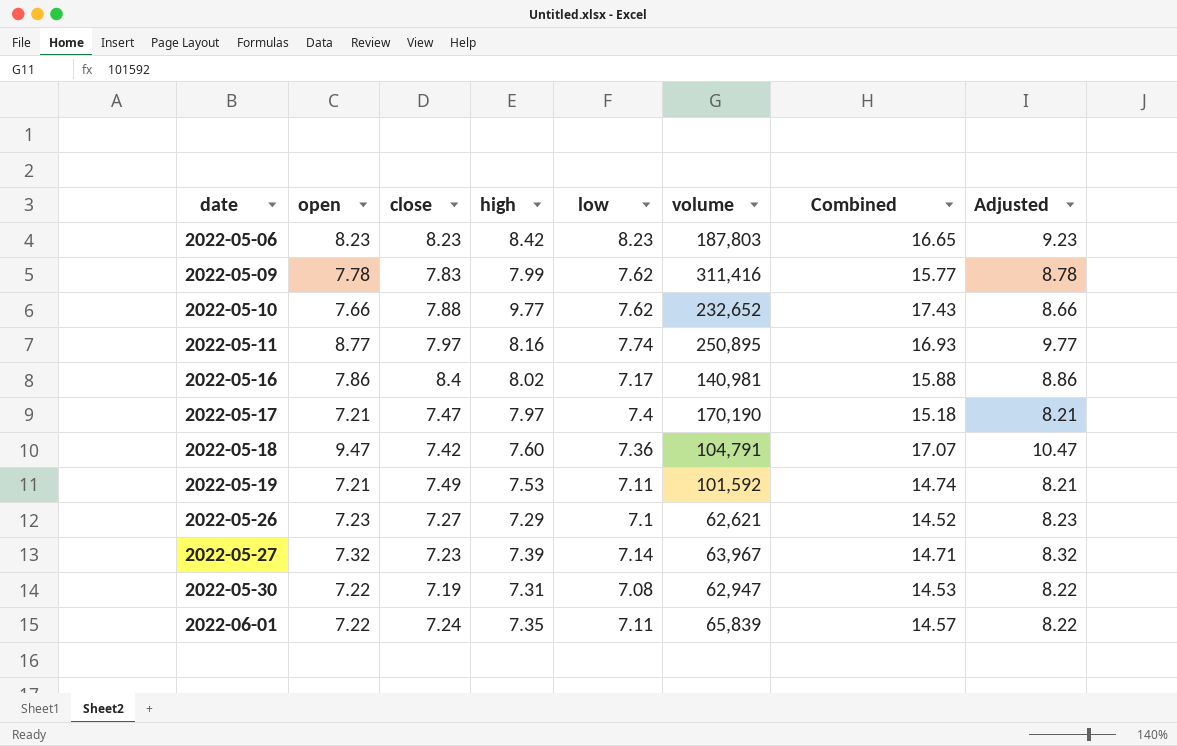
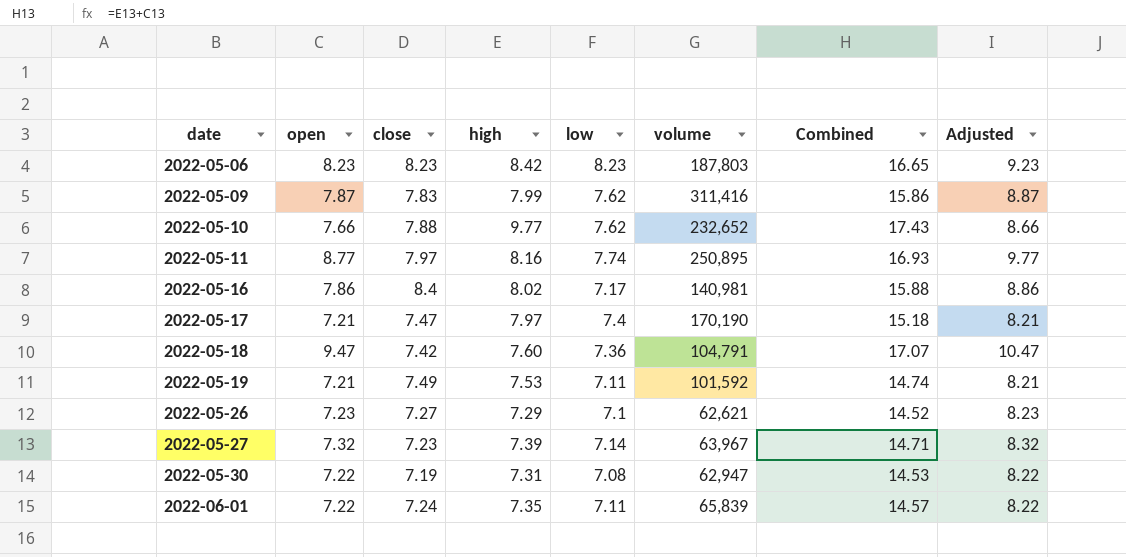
2022-05-09 | open: 7.78 -> 7.87
2022-05-09 | Combined: 15.77 -> 15.86
2022-05-09 | Adjusted: 8.78 -> 8.87

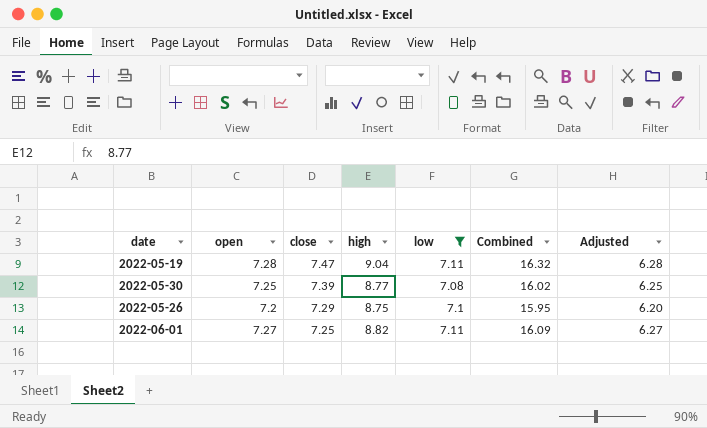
filter: none -> low <= 7.11
row order: date ascending -> close descending
column volume | position: 6 -> none
column Adjusted | formula: [open] + 1 -> [open] - 1
2022-05-19 | open: 7.21 -> 7.28
2022-05-19 | close: 7.49 -> 7.47
2022-05-19 | high: 7.53 -> 9.04
2022-05-19 | Combined: 14.74 -> 16.32
2022-05-30 | open: 7.22 -> 7.25
2022-05-30 | close: 7.19 -> 7.39
2022-05-30 | high: 7.31 -> 8.77
2022-05-30 | Combined: 14.53 -> 16.02
2022-05-26 | open: 7.23 -> 7.2
2022-05-26 | close: 7.27 -> 7.29
2022-05-26 | high: 7.29 -> 8.75
2022-05-26 | Combined: 14.52 -> 15.95
2022-06-01 | open: 7.22 -> 7.27
2022-06-01 | close: 7.24 -> 7.25
2022-06-01 | high: 7.35 -> 8.82
2022-06-01 | Combined: 14.57 -> 16.09

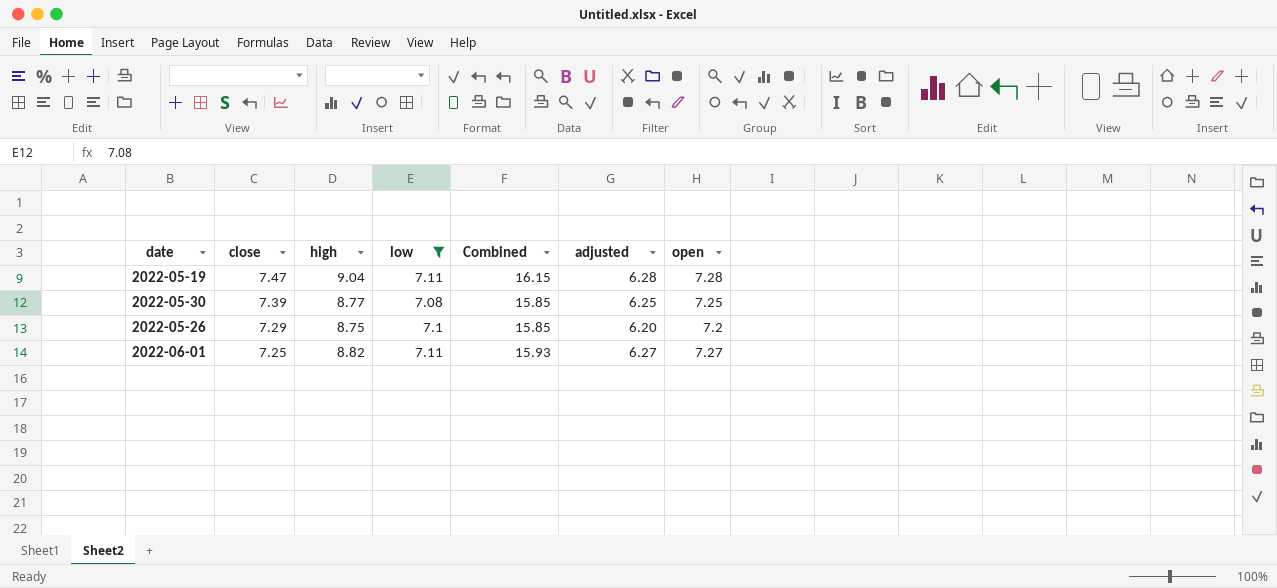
column Combined | formula: [open] + [high] -> [high] + [low]
column name: Adjusted -> adjusted
column open | position: 2 -> 7

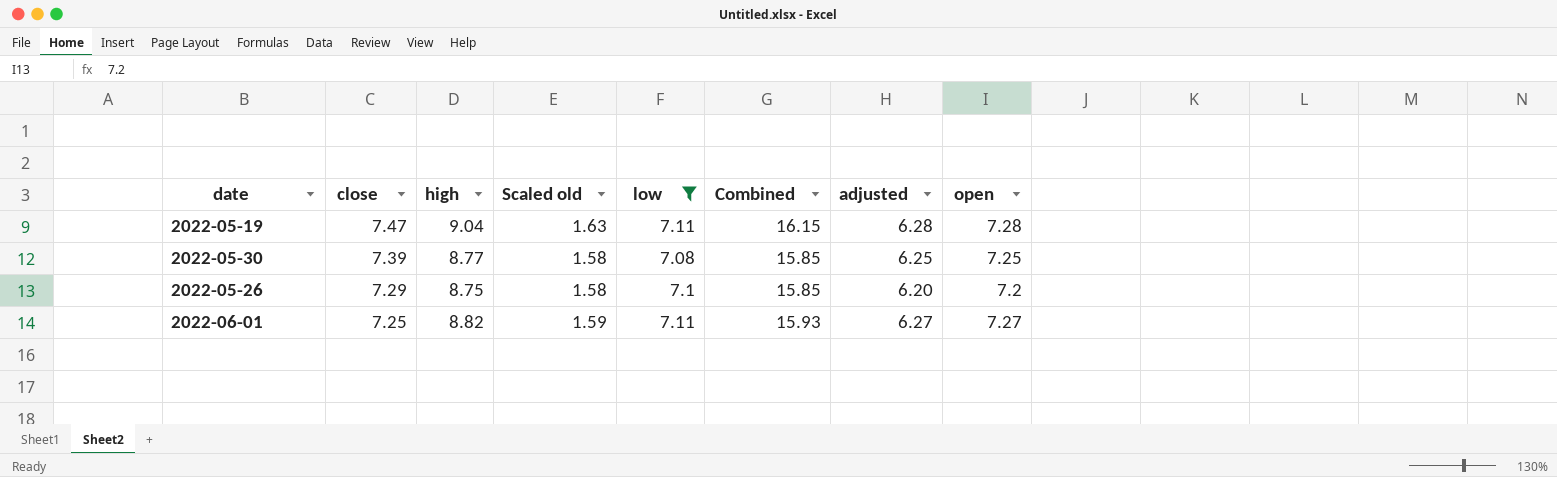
column Scaled old | formula: none -> [high] * 0.18

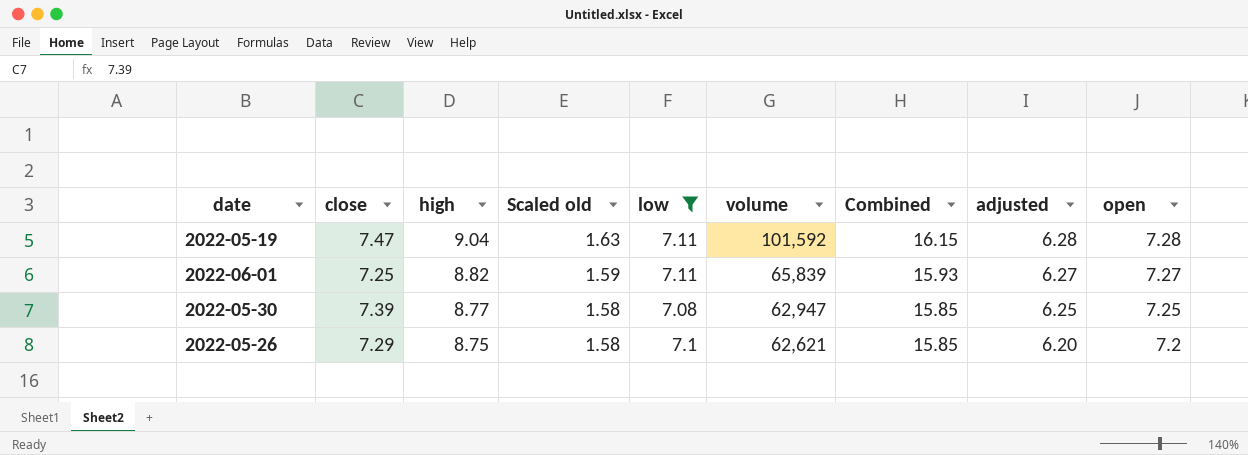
row order: close descending -> high descending
column volume | position: none -> 6

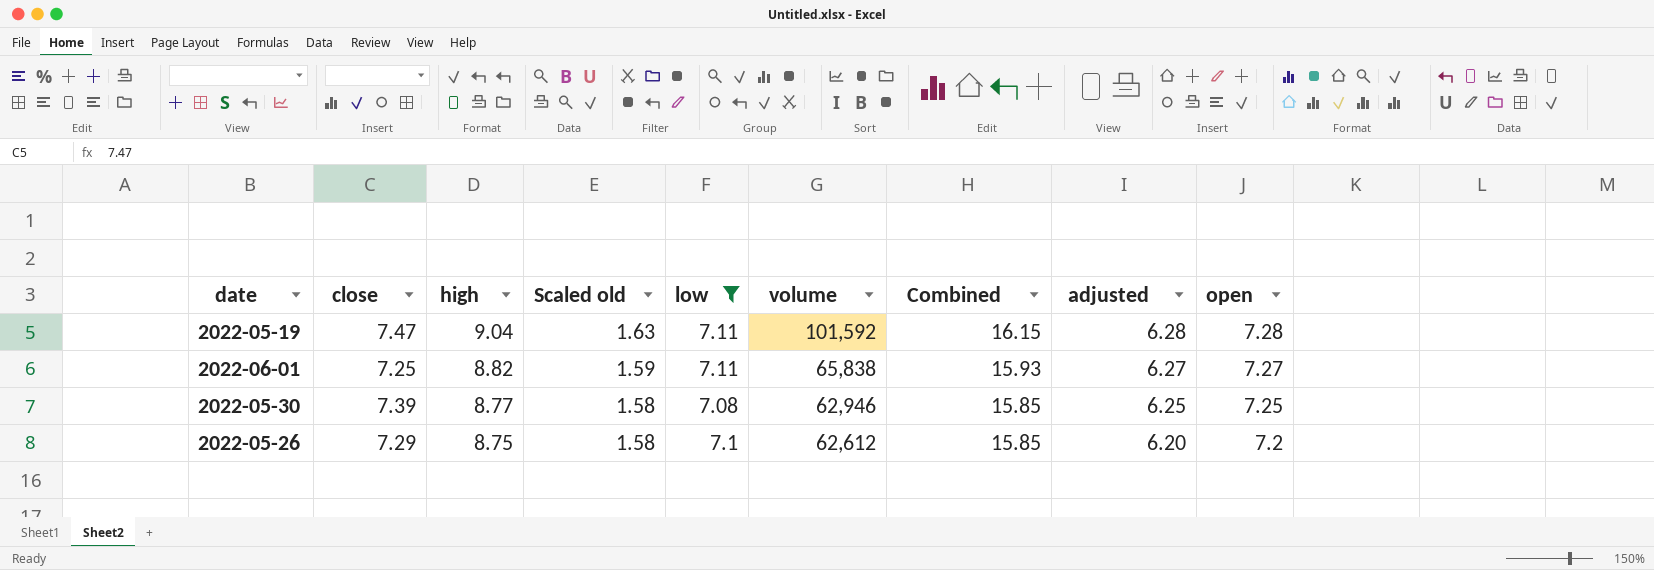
2022-06-01 | volume: 65,839 -> 65,838
2022-05-30 | volume: 62,947 -> 62,946
2022-05-26 | volume: 62,621 -> 62,612

